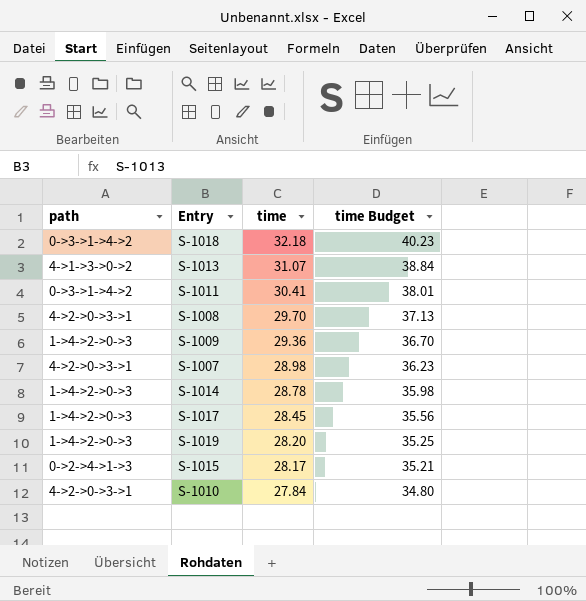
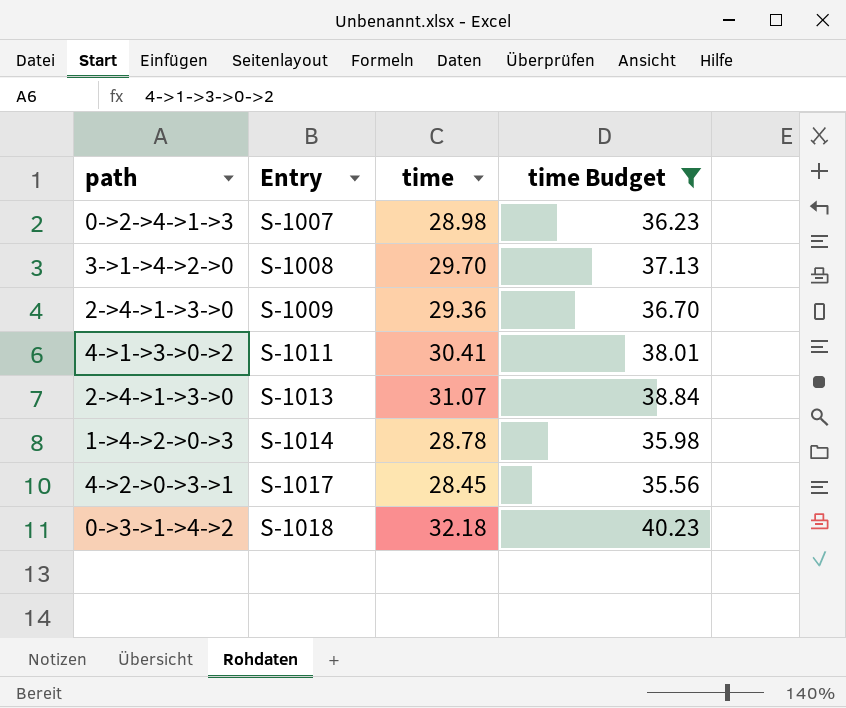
filter: none -> time Budget >= 35.56
row order: time descending -> Entry ascending
S-1007 | path: 4->2->0->3->1 -> 0->2->4->1->3
S-1008 | path: 4->2->0->3->1 -> 3->1->4->2->0
S-1009 | path: 1->4->2->0->3 -> 2->4->1->3->0
S-1011 | path: 0->3->1->4->2 -> 4->1->3->0->2
S-1013 | path: 4->1->3->0->2 -> 2->4->1->3->0
S-1017 | path: 1->4->2->0->3 -> 4->2->0->3->1

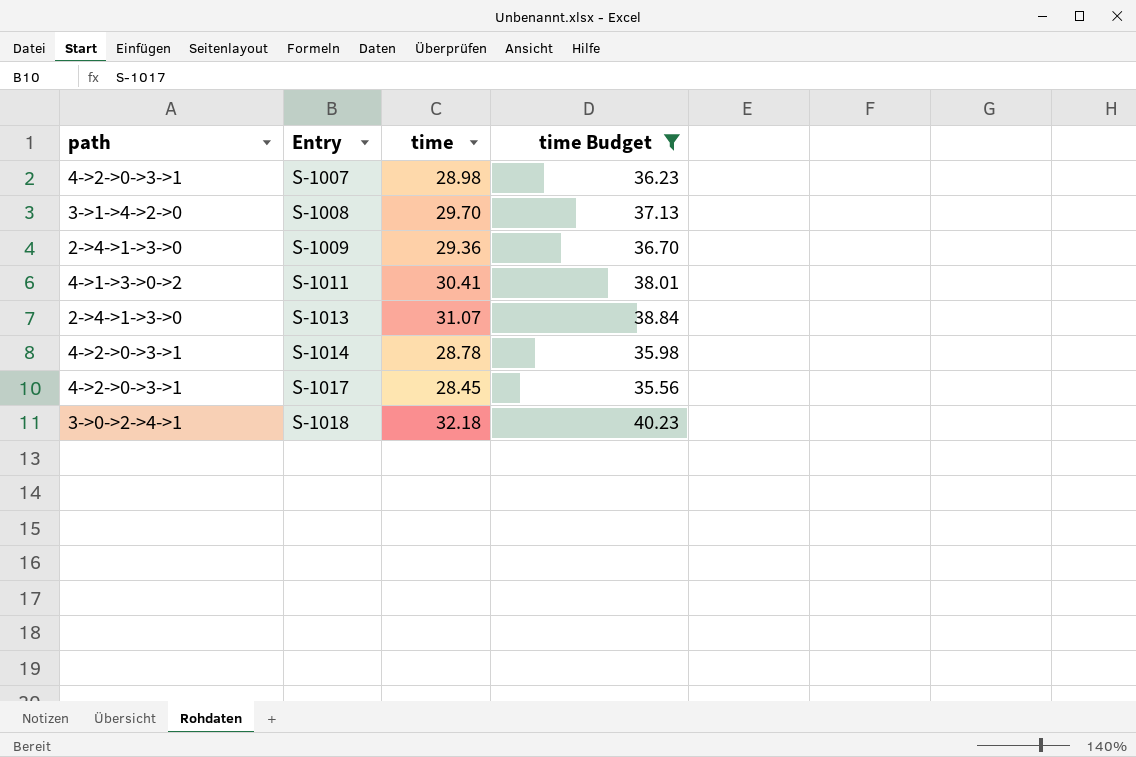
S-1007 | path: 0->2->4->1->3 -> 4->2->0->3->1
S-1014 | path: 1->4->2->0->3 -> 4->2->0->3->1
S-1018 | path: 0->3->1->4->2 -> 3->0->2->4->1

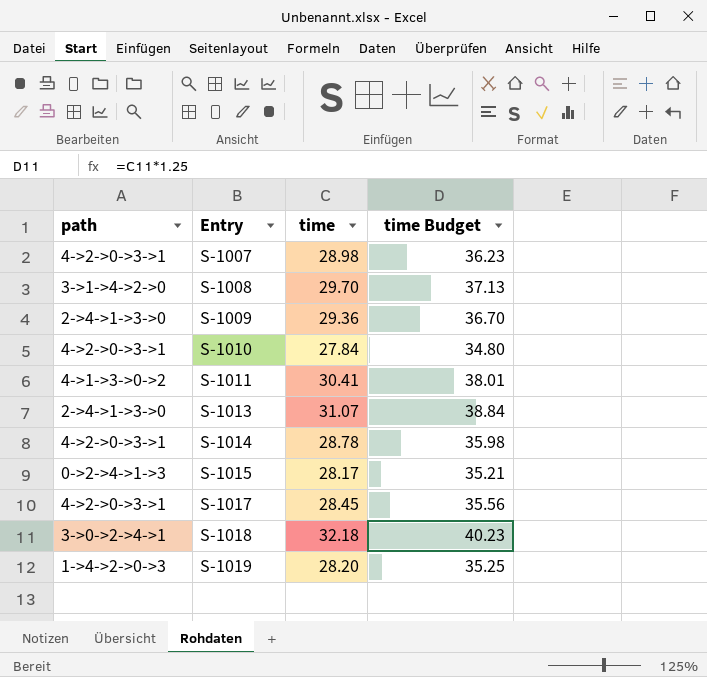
filter: time Budget >= 35.56 -> none

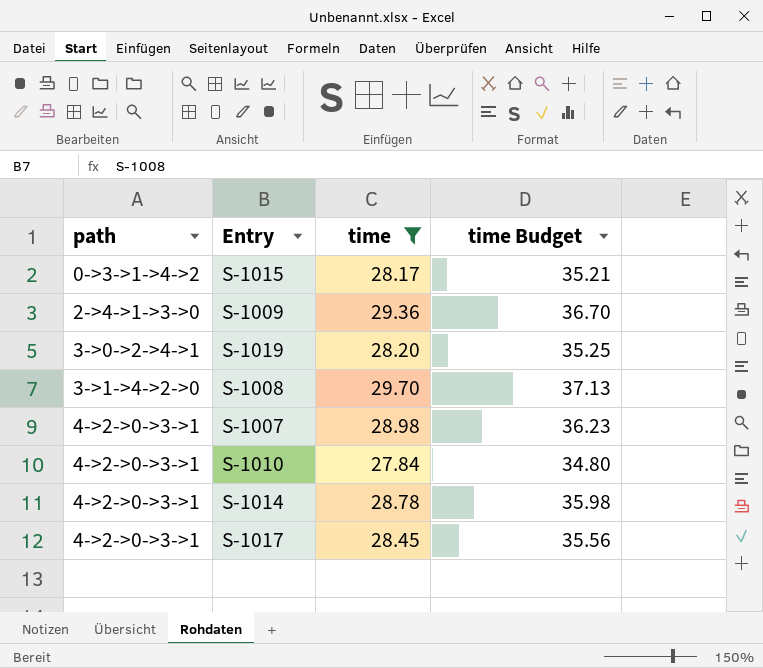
filter: none -> time <= 29.70
row order: Entry ascending -> path ascending
S-1015 | path: 0->2->4->1->3 -> 0->3->1->4->2
S-1019 | path: 1->4->2->0->3 -> 3->0->2->4->1

